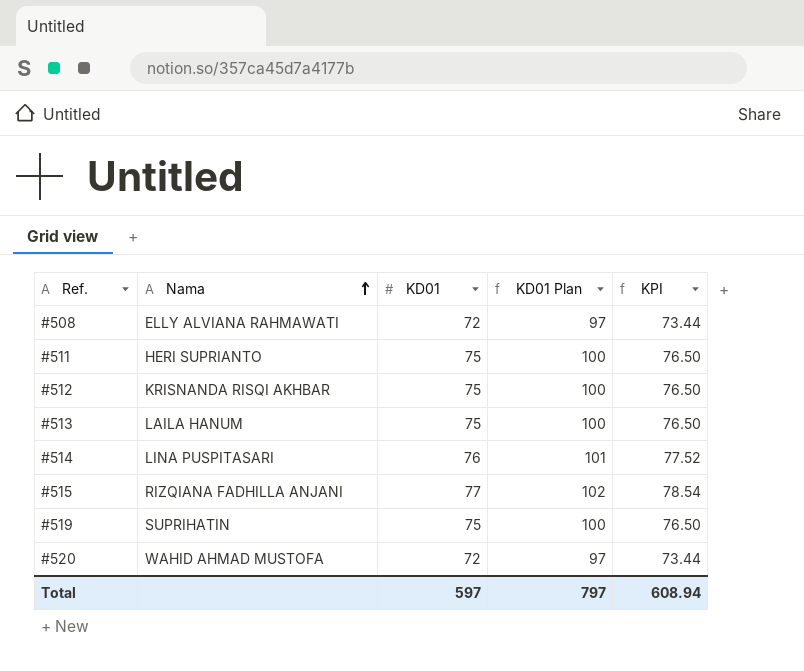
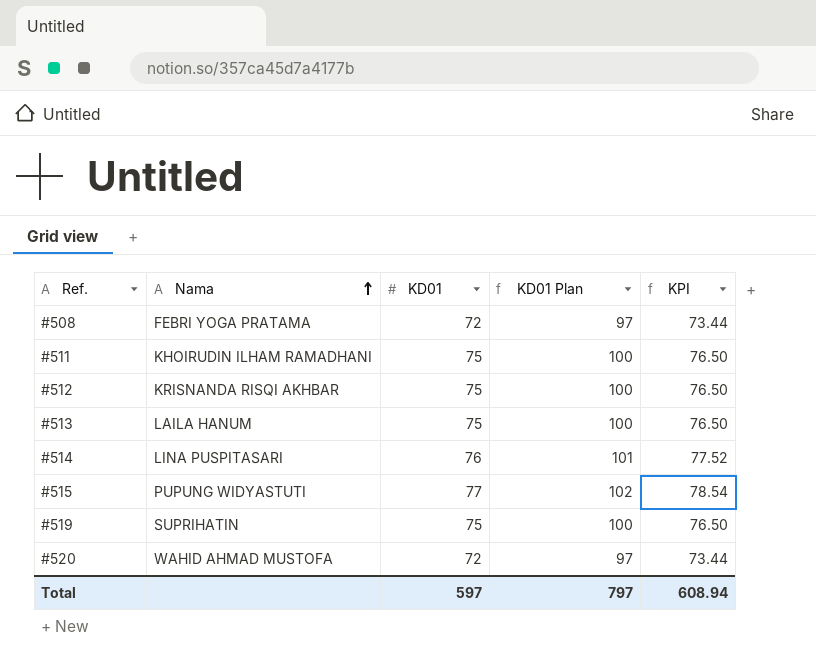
#508 | Nama: ELLY ALVIANA RAHMAWATI -> FEBRI YOGA PRATAMA
#511 | Nama: HERI SUPRIANTO -> KHOIRUDIN ILHAM RAMADHANI
#515 | Nama: RIZQIANA FADHILLA ANJANI -> PUPUNG WIDYASTUTI

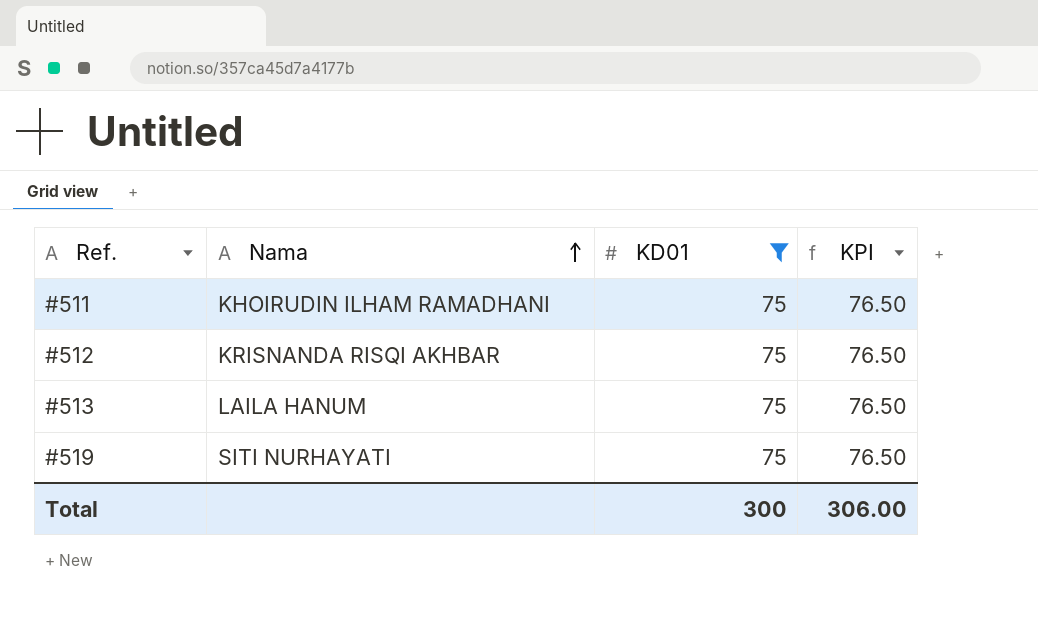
filter: none -> KD01 = 75
column KD01 Plan | formula: [KD01] + 25 -> none
#519 | Nama: SUPRIHATIN -> SITI NURHAYATI
Total | KD01: 597 -> 300
Total | KPI: 608.94 -> 306.00

